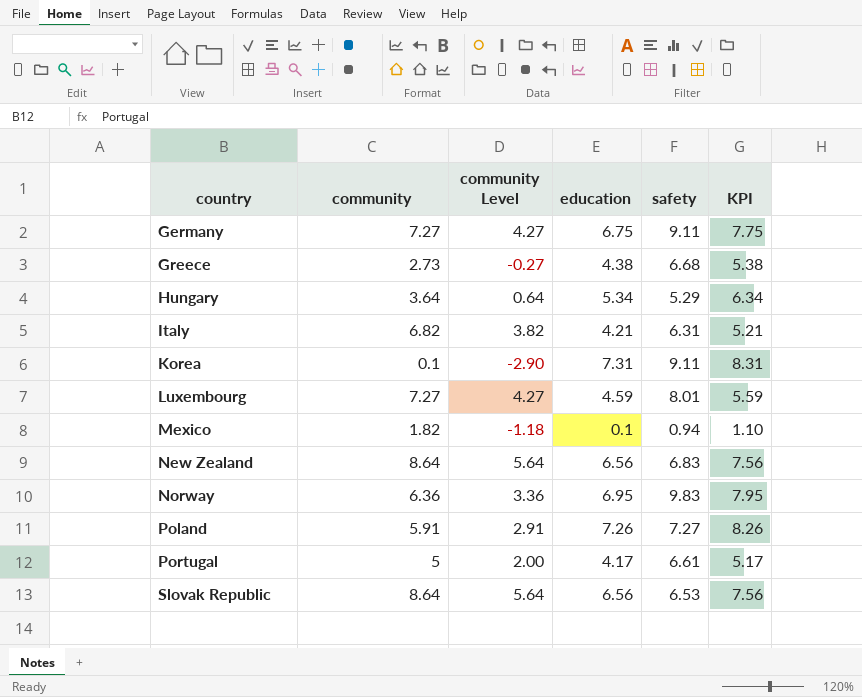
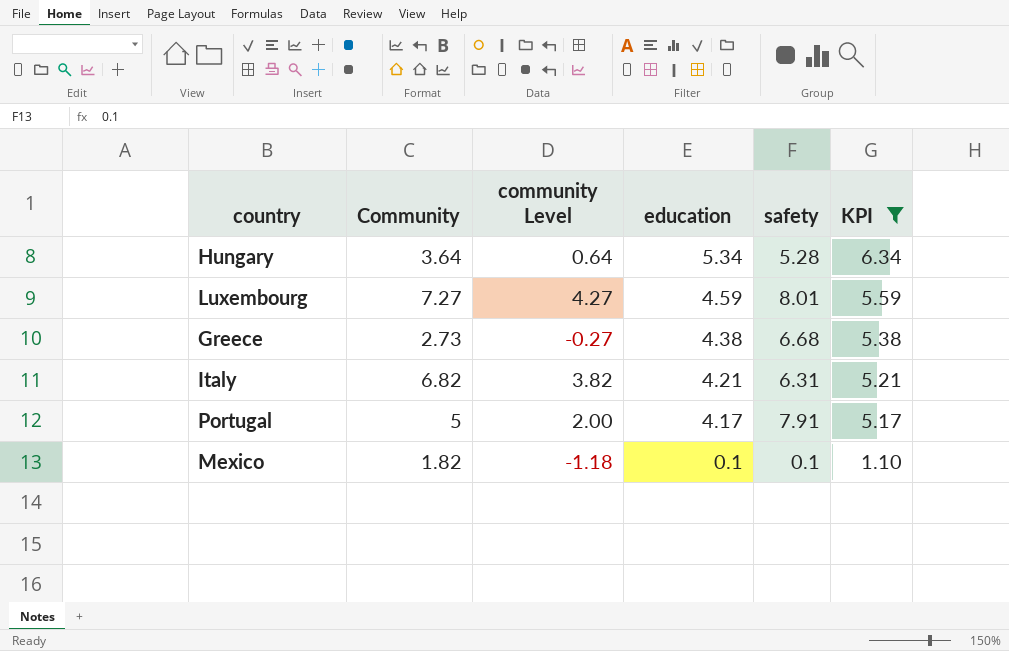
filter: none -> KPI <= 6.34
row order: country ascending -> education descending
column name: community -> Community
Hungary | safety: 5.29 -> 5.28
Portugal | safety: 6.61 -> 7.91
Mexico | safety: 0.94 -> 0.1

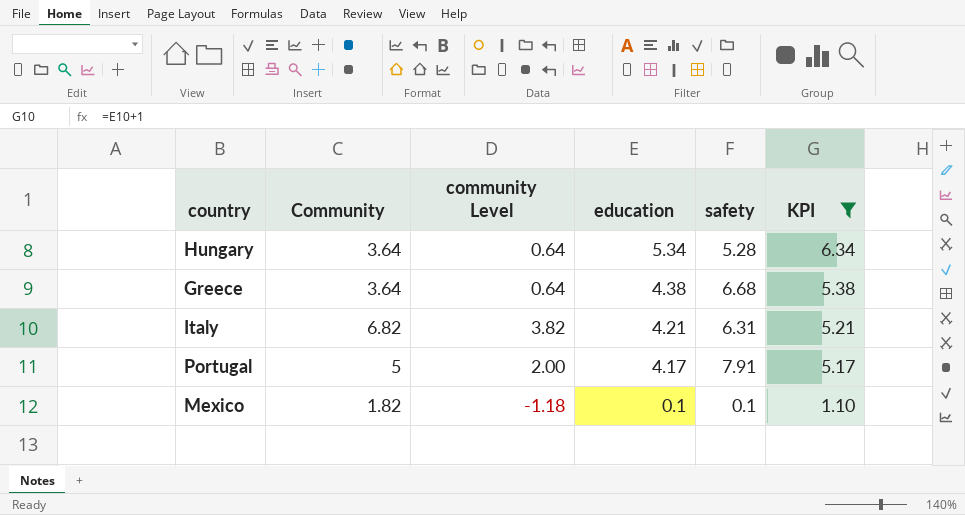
row Luxembourg: 7.27 | 4.27 | 4.59 | 8.01 | 5.59 -> none
Greece | Community: 2.73 -> 3.64
Greece | community Level: -0.27 -> 0.64

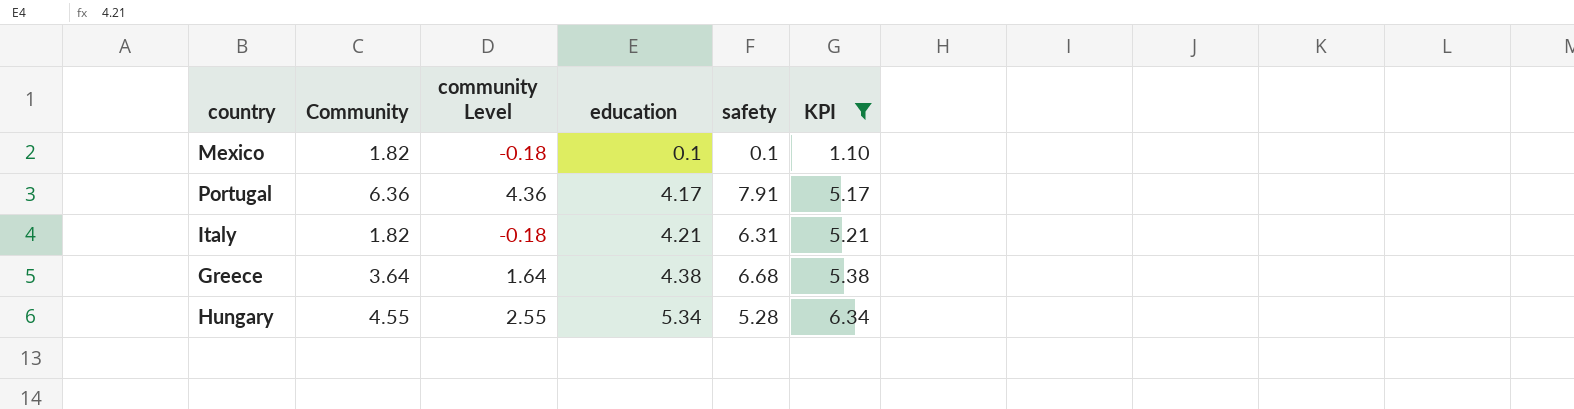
row order: education descending -> education ascending
column community Level | formula: [Community] - 3 -> [Community] - 2
Portugal | Community: 5 -> 6.36
Italy | Community: 6.82 -> 1.82
Hungary | Community: 3.64 -> 4.55

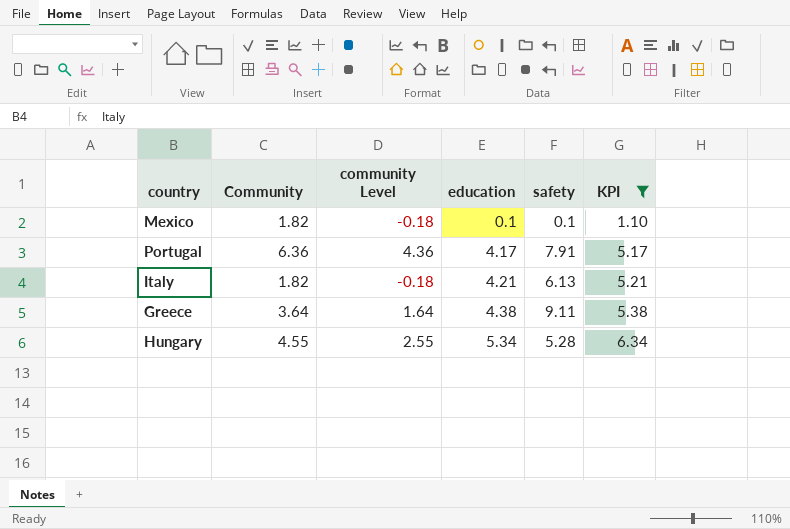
Italy | safety: 6.31 -> 6.13
Greece | safety: 6.68 -> 9.11

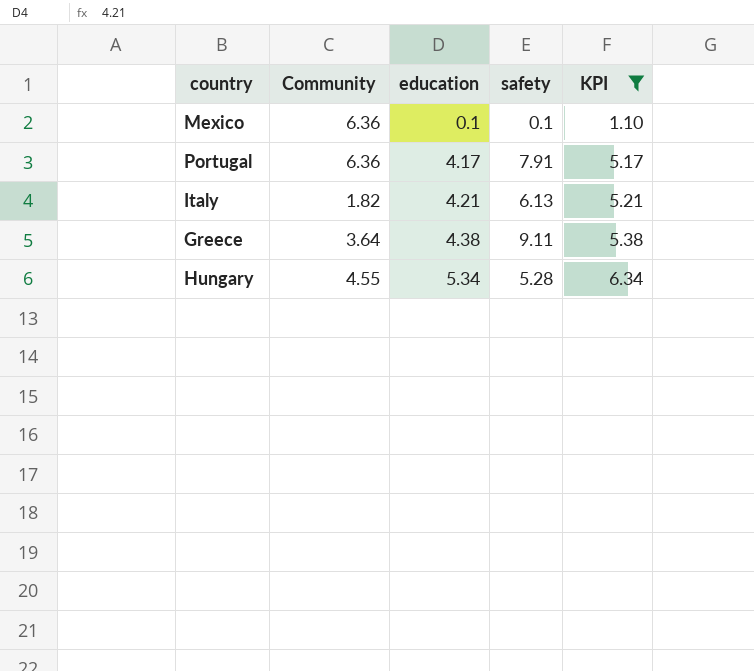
column community Level | formula: [Community] - 2 -> none
Mexico | Community: 1.82 -> 6.36

